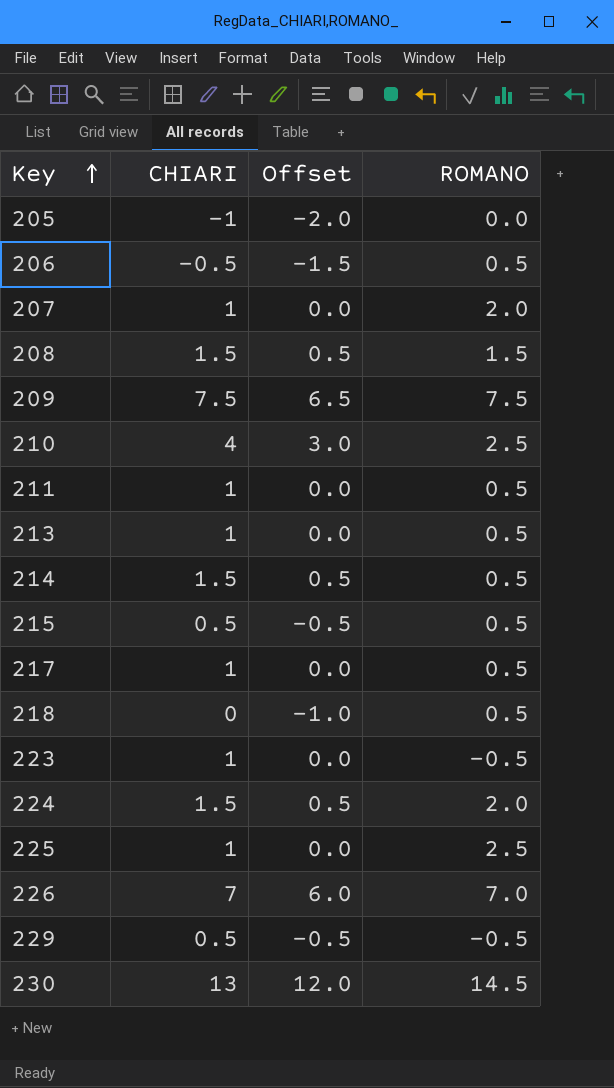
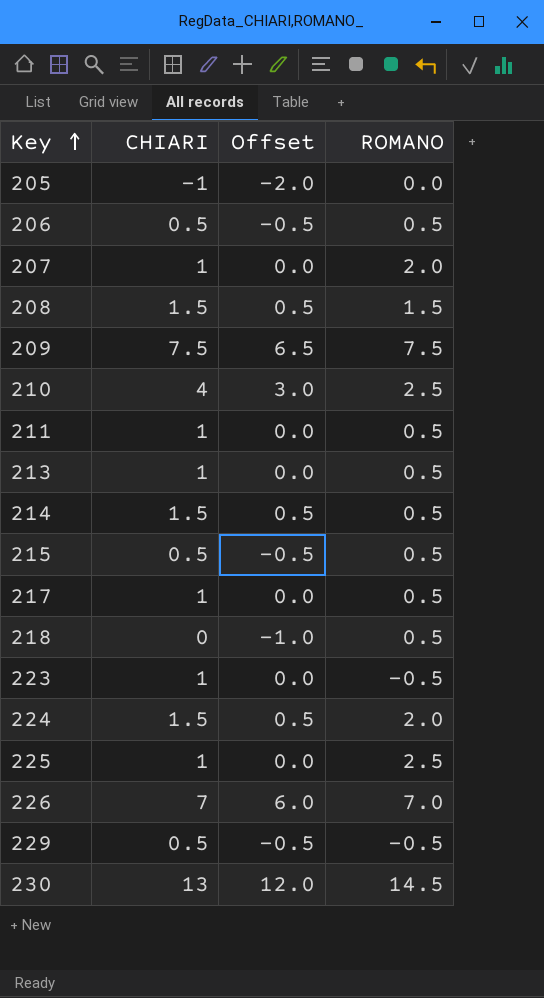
206 | CHIARI: -0.5 -> 0.5
206 | Offset: -1.5 -> -0.5

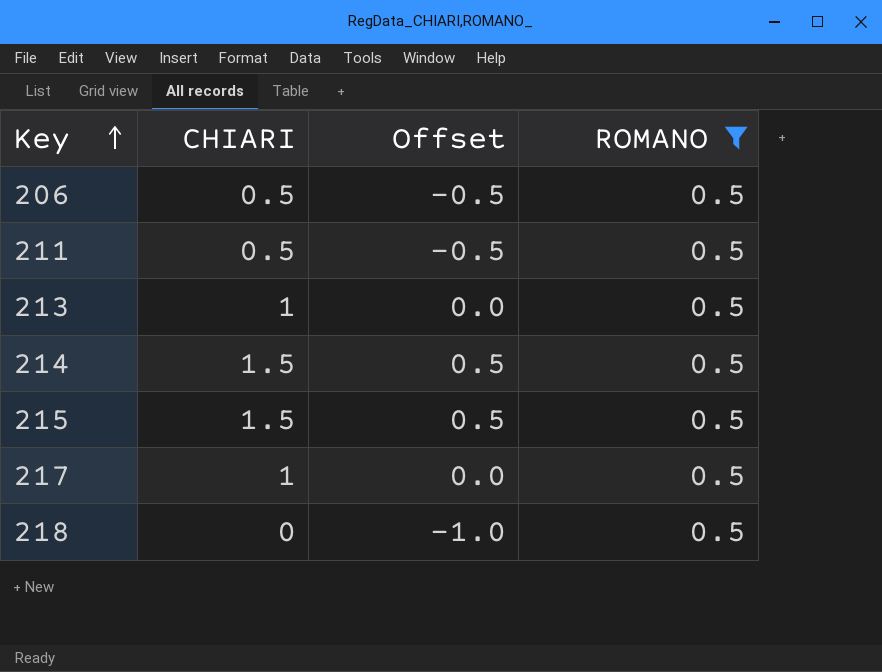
filter: none -> ROMANO = 0.5
211 | CHIARI: 1 -> 0.5
211 | Offset: 0.0 -> -0.5
215 | CHIARI: 0.5 -> 1.5
215 | Offset: -0.5 -> 0.5

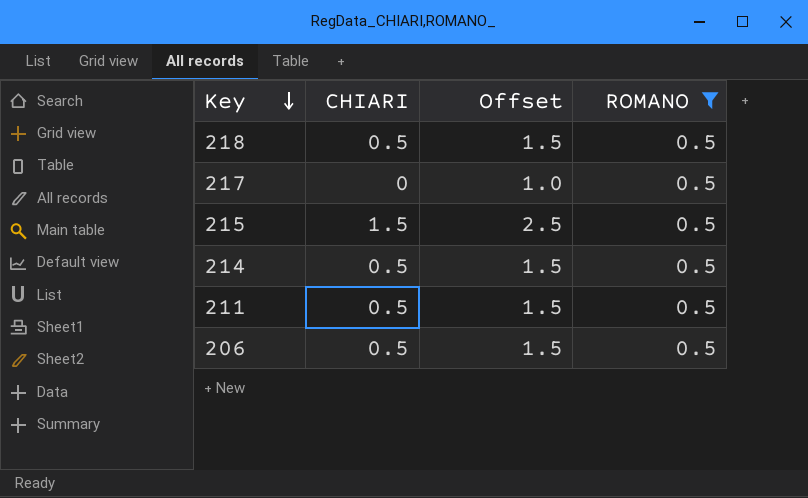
row order: Key ascending -> Key descending
column Offset | formula: [CHIARI] - 1 -> [CHIARI] + 1
row 213: 1 | 0.0 | 0.5 -> none
218 | CHIARI: 0 -> 0.5
217 | CHIARI: 1 -> 0
214 | CHIARI: 1.5 -> 0.5

